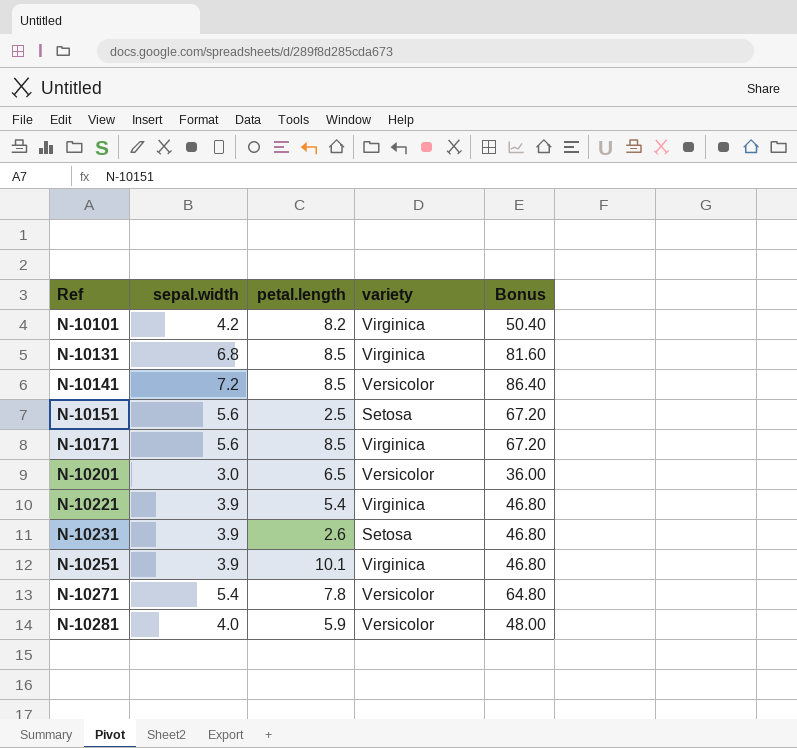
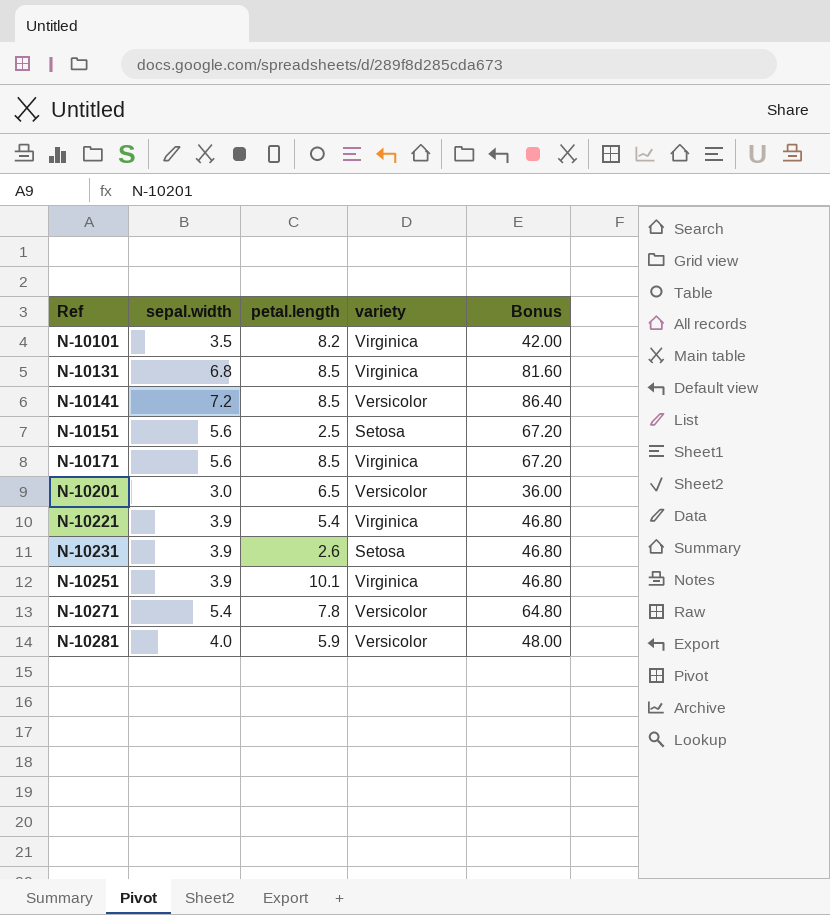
N-10101 | sepal.width: 4.2 -> 3.5
N-10101 | Bonus: 50.40 -> 42.00

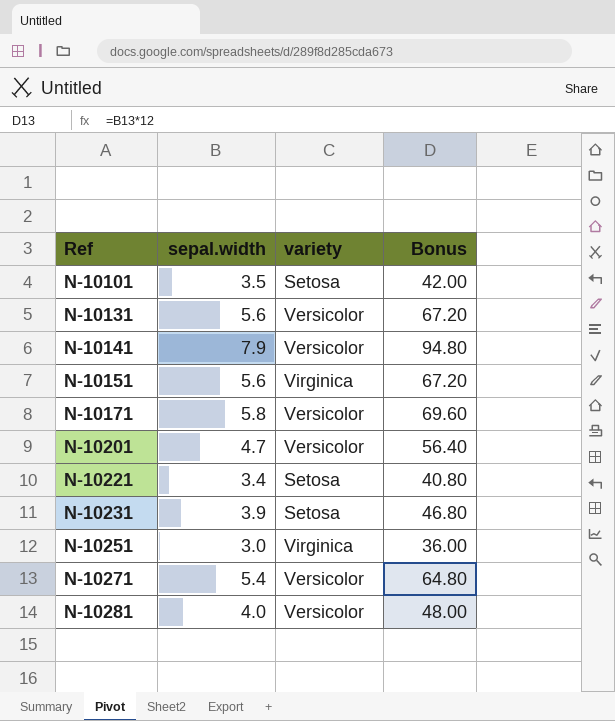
column petal.length | position: 3 -> none
N-10101 | variety: Virginica -> Setosa
N-10131 | sepal.width: 6.8 -> 5.6
N-10131 | variety: Virginica -> Versicolor
N-10131 | Bonus: 81.60 -> 67.20
N-10141 | sepal.width: 7.2 -> 7.9
N-10141 | Bonus: 86.40 -> 94.80
N-10151 | variety: Setosa -> Virginica
N-10171 | sepal.width: 5.6 -> 5.8
N-10171 | variety: Virginica -> Versicolor
N-10171 | Bonus: 67.20 -> 69.60
N-10201 | sepal.width: 3.0 -> 4.7
N-10201 | Bonus: 36.00 -> 56.40
N-10221 | sepal.width: 3.9 -> 3.4
N-10221 | variety: Virginica -> Setosa
N-10221 | Bonus: 46.80 -> 40.80
N-10251 | sepal.width: 3.9 -> 3.0
N-10251 | Bonus: 46.80 -> 36.00

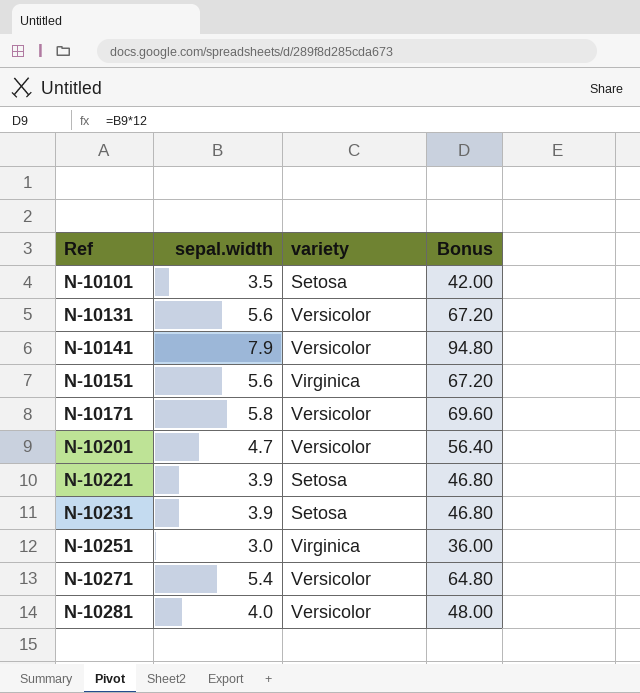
N-10221 | sepal.width: 3.4 -> 3.9
N-10221 | Bonus: 40.80 -> 46.80

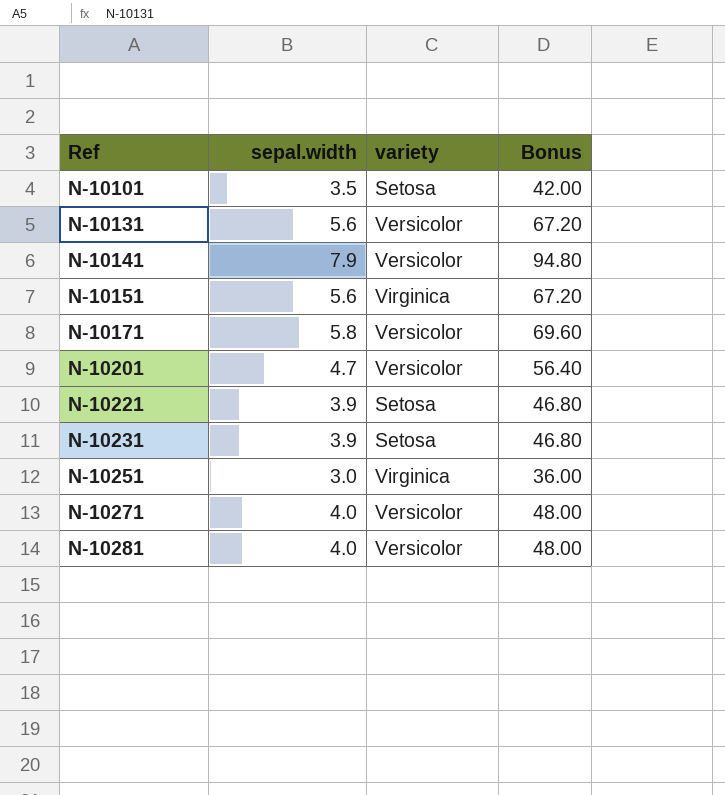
N-10271 | sepal.width: 5.4 -> 4.0
N-10271 | Bonus: 64.80 -> 48.00

